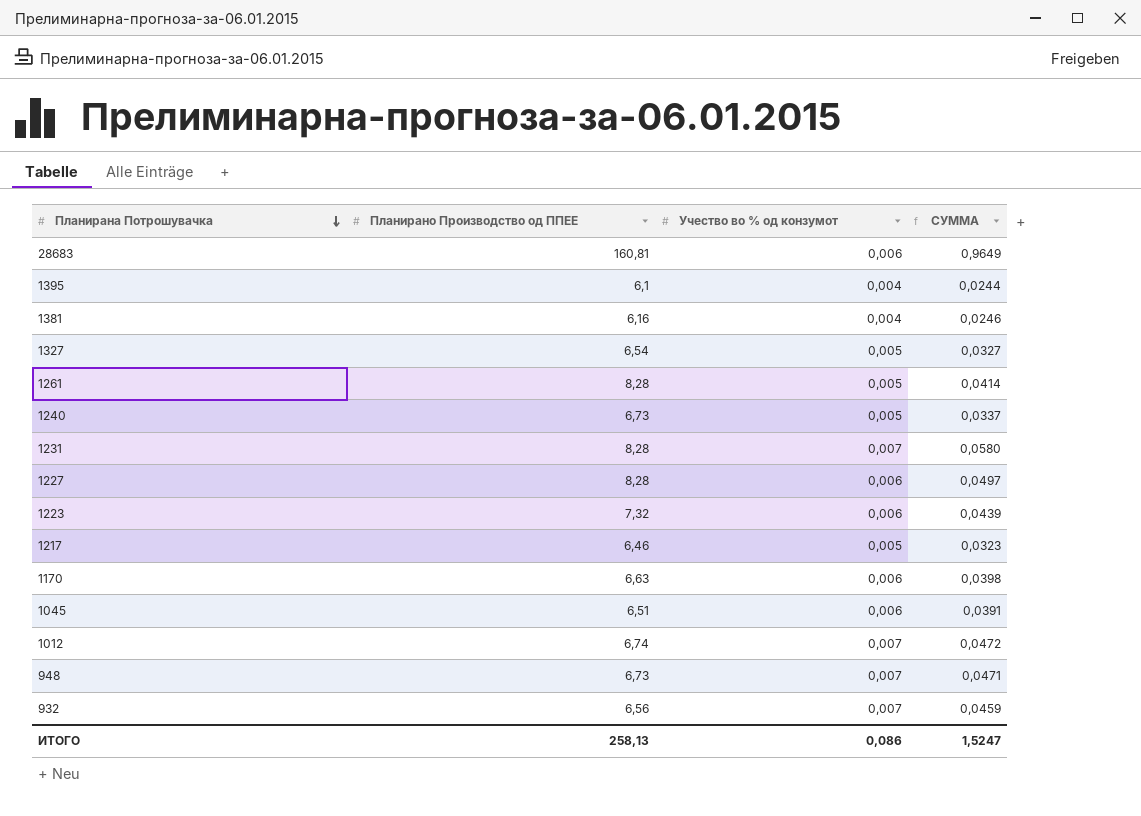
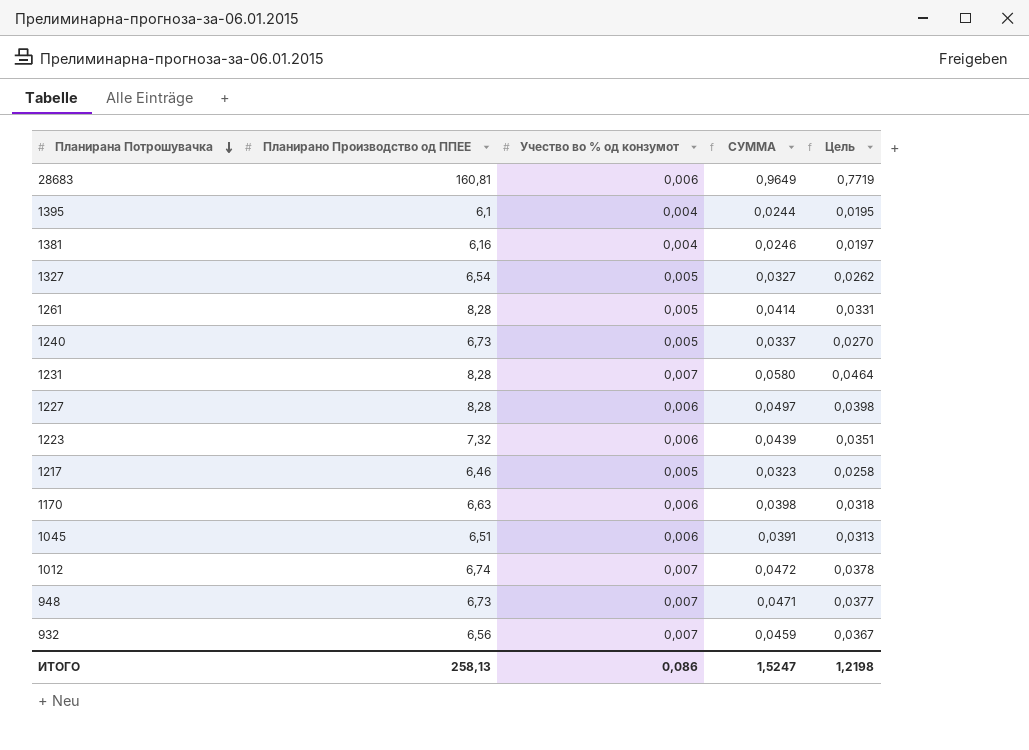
column Цель | formula: none -> [СУММА] * 0,8

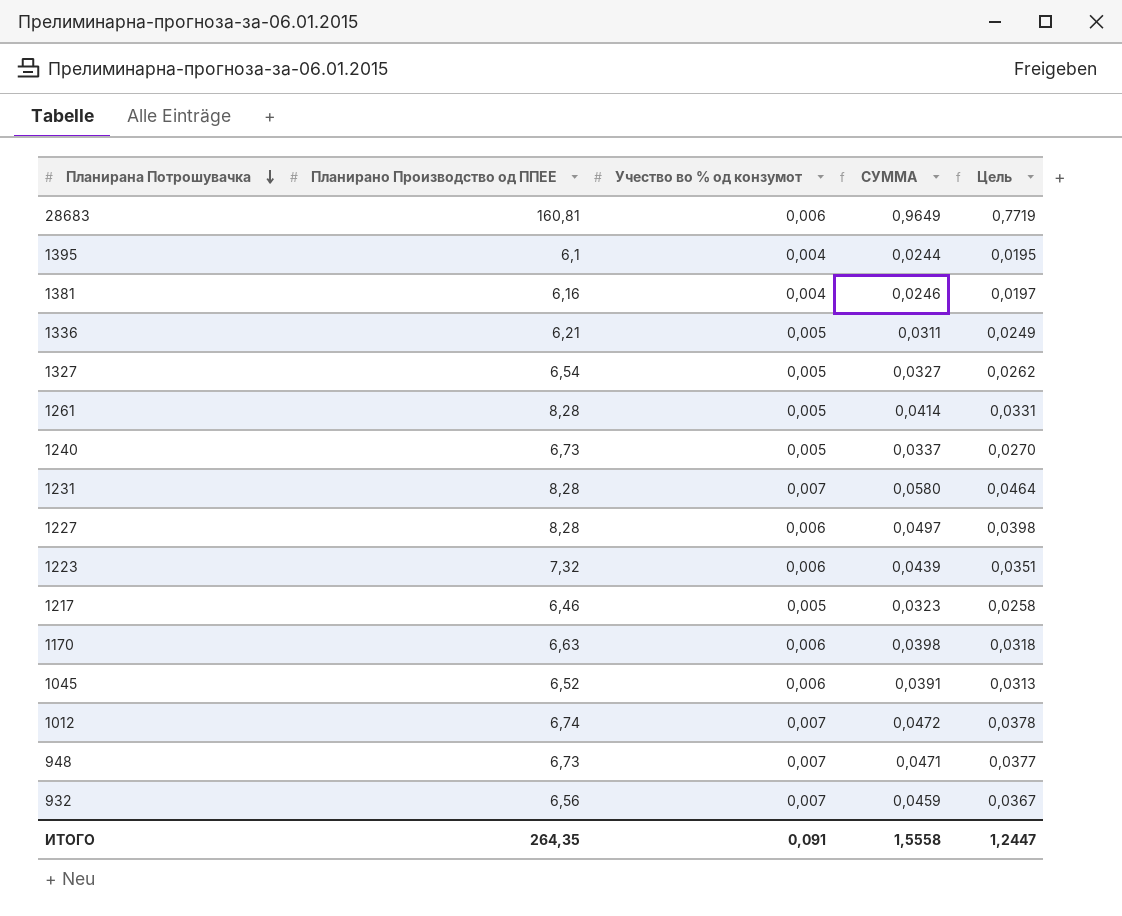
row 1336: none -> 6,21 | 0,005 | 0,0311 | 0,0249
1045 | Планирано Производство од ППЕЕ: 6,51 -> 6,52
ИТОГО | Планирано Производство од ППЕЕ: 258,13 -> 264,35
ИТОГО | Учество во % од конзумот: 0,086 -> 0,091
ИТОГО | СУММА: 1,5247 -> 1,5558
ИТОГО | Цель: 1,2198 -> 1,2447

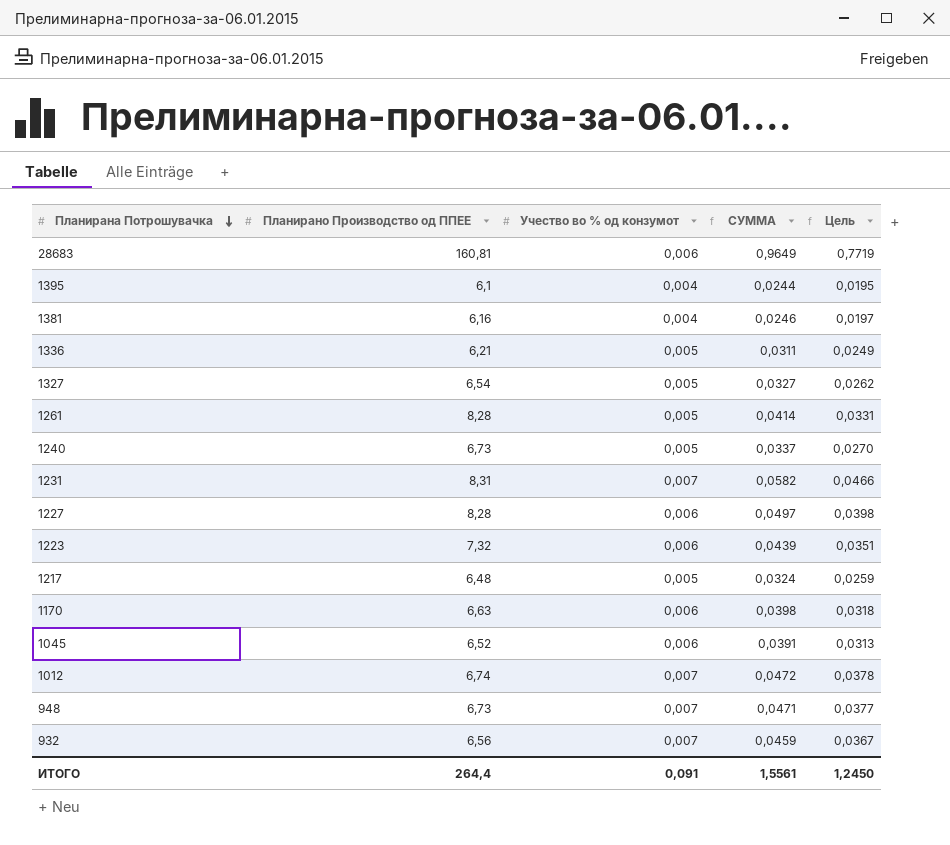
1231 | Планирано Производство од ППЕЕ: 8,28 -> 8,31
1231 | СУММА: 0,0580 -> 0,0582
1231 | Цель: 0,0464 -> 0,0466
1217 | Планирано Производство од ППЕЕ: 6,46 -> 6,48
1217 | СУММА: 0,0323 -> 0,0324
1217 | Цель: 0,0258 -> 0,0259
ИТОГО | Планирано Производство од ППЕЕ: 264,35 -> 264,4
ИТОГО | СУММА: 1,5558 -> 1,5561
ИТОГО | Цель: 1,2447 -> 1,2450

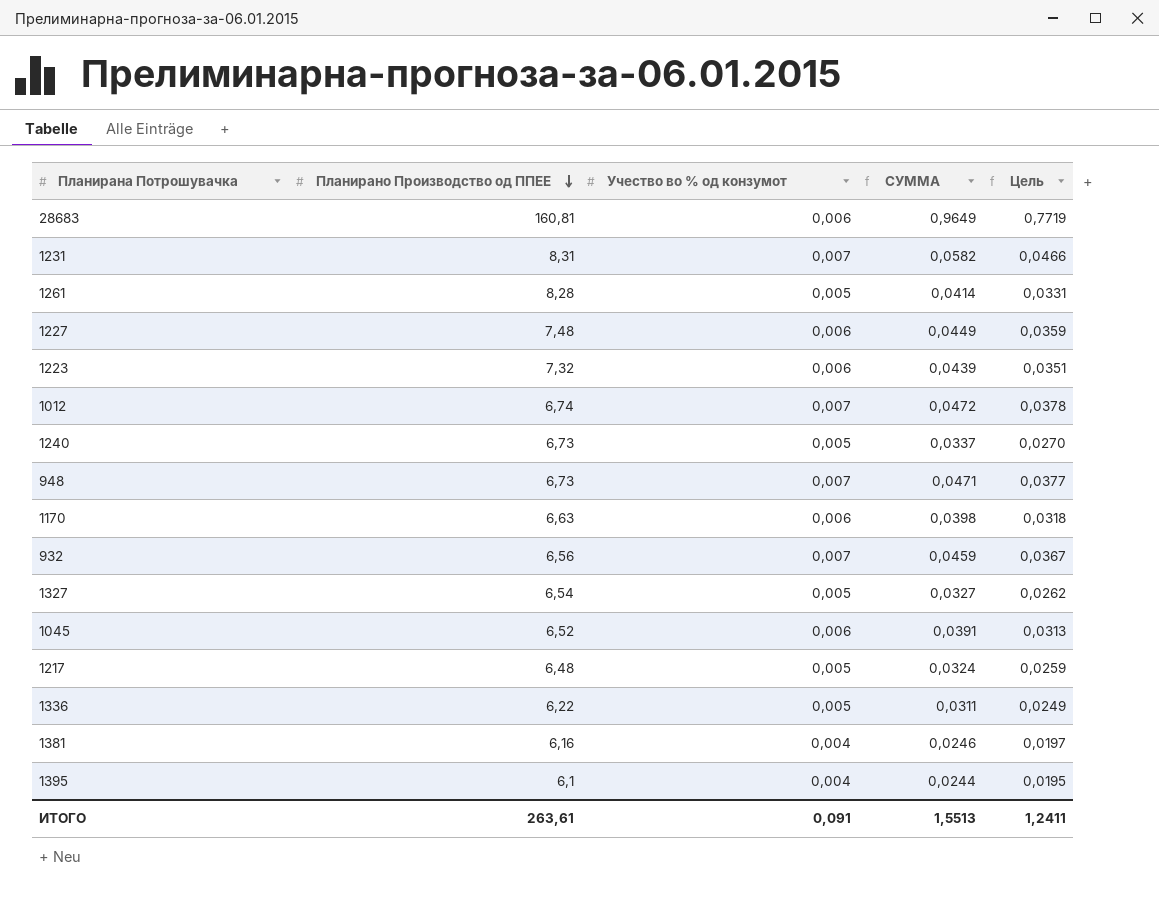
row order: Планирана Потрошувачка descending -> Планирано Производство од ППЕЕ descending
1227 | Планирано Производство од ППЕЕ: 8,28 -> 7,48
1227 | СУММА: 0,0497 -> 0,0449
1227 | Цель: 0,0398 -> 0,0359
1336 | Планирано Производство од ППЕЕ: 6,21 -> 6,22
ИТОГО | Планирано Производство од ППЕЕ: 264,4 -> 263,61
ИТОГО | СУММА: 1,5561 -> 1,5513
ИТОГО | Цель: 1,2450 -> 1,2411

